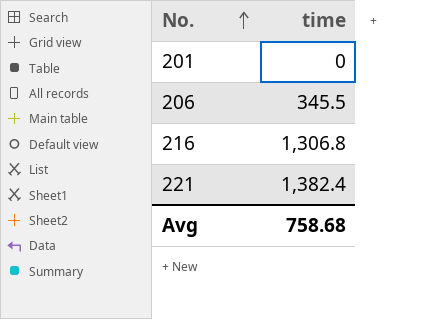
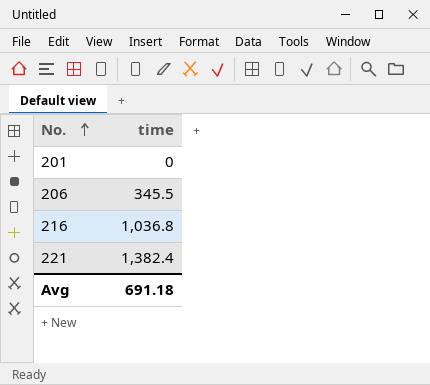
216 | time: 1,306.8 -> 1,036.8
Avg | time: 758.68 -> 691.18

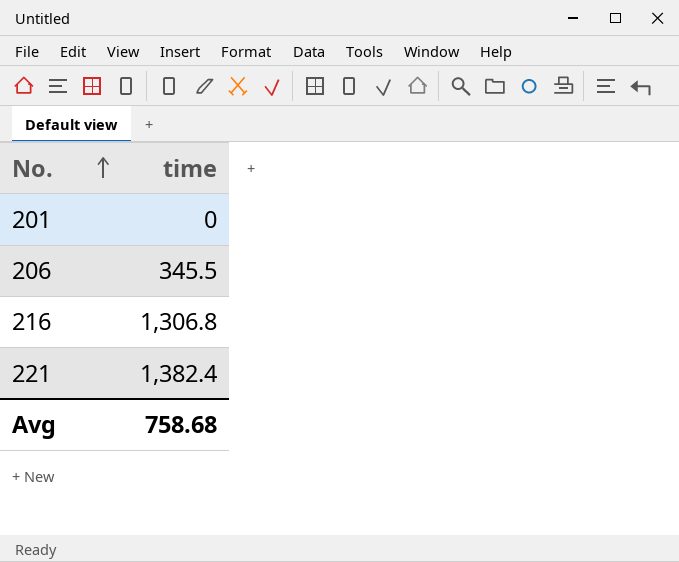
216 | time: 1,036.8 -> 1,306.8
Avg | time: 691.18 -> 758.68

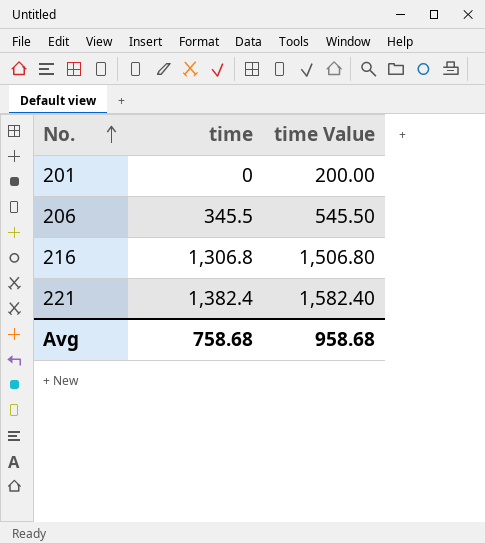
column time Value | formula: none -> [time] + 200

